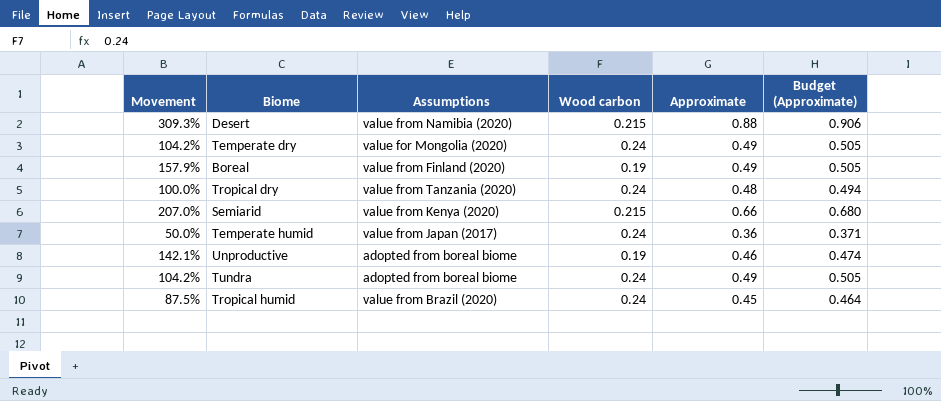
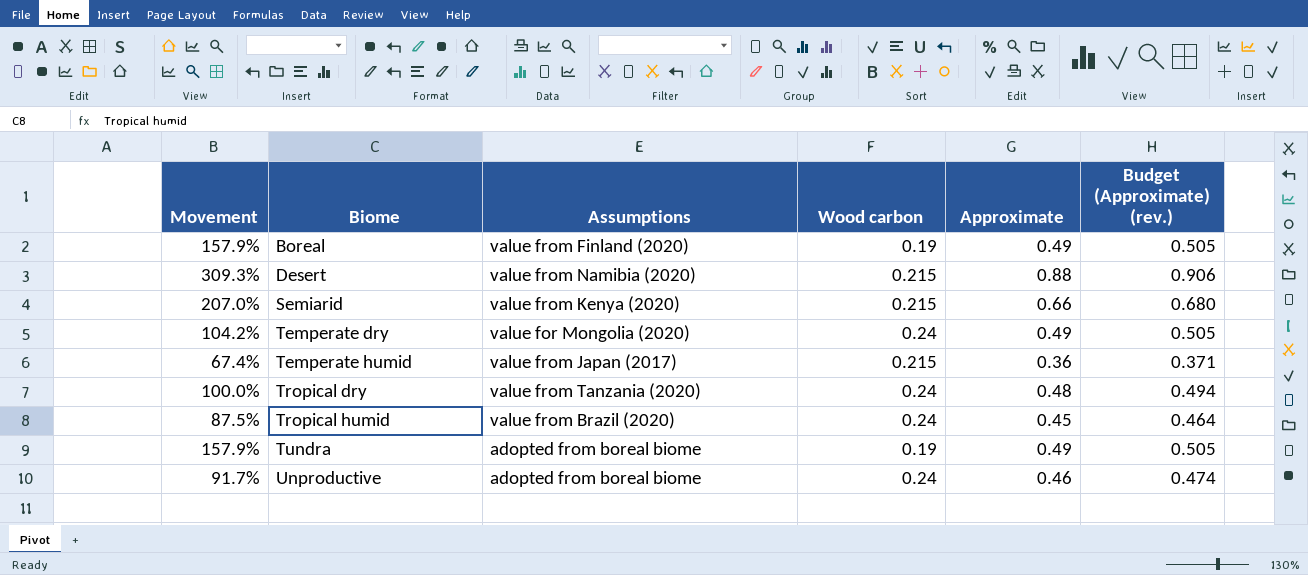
row order: none -> Biome ascending
column name: Budget (Approximate) -> Budget (Approximate) (rev.)
Temperate humid | Movement: 50.0% -> 67.4%
Temperate humid | Wood carbon: 0.24 -> 0.215
Tundra | Movement: 104.2% -> 157.9%
Tundra | Wood carbon: 0.24 -> 0.19
Unproductive | Movement: 142.1% -> 91.7%
Unproductive | Wood carbon: 0.19 -> 0.24

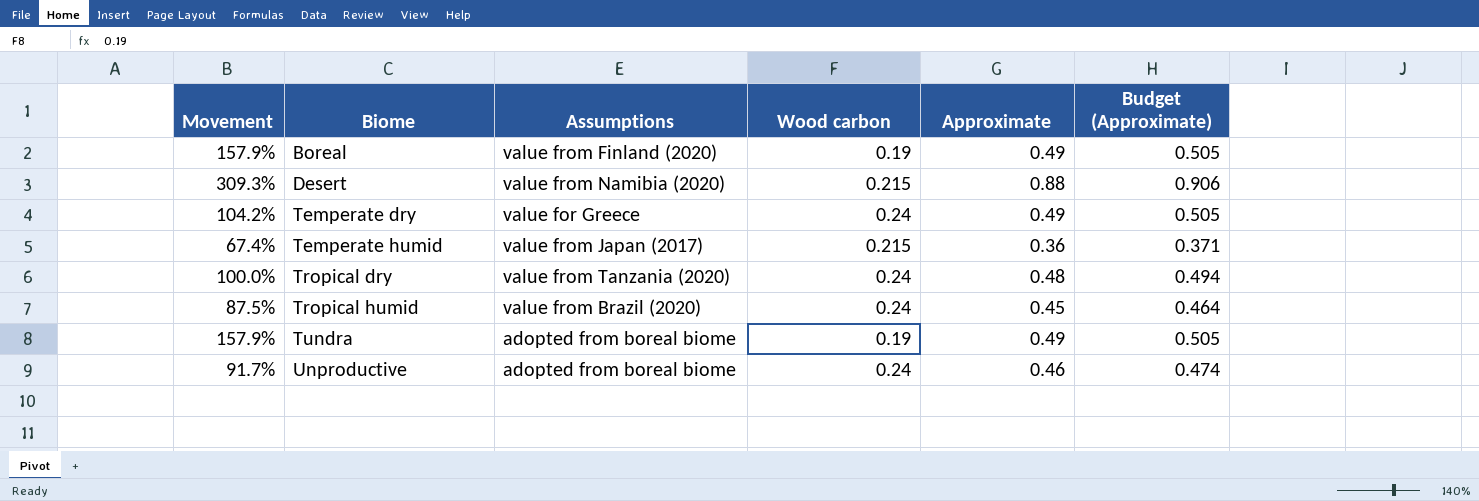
column name: Budget (Approximate) (rev.) -> Budget (Approximate)
row Semiarid: 207.0% | value from Kenya (2020) | 0.215 | 0.66 | 0.680 -> none
Temperate dry | Assumptions: value for Mongolia (2020) -> value for Greece

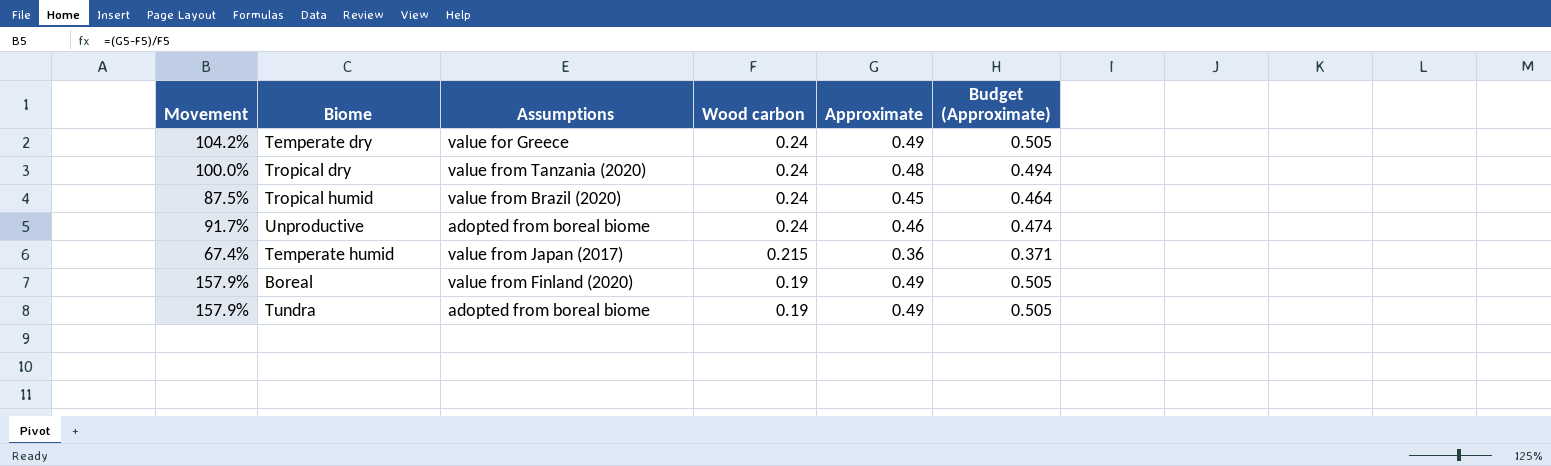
row order: Biome ascending -> Wood carbon descending
row Desert: 309.3% | value from Namibia (2020) | 0.215 | 0.88 | 0.906 -> none

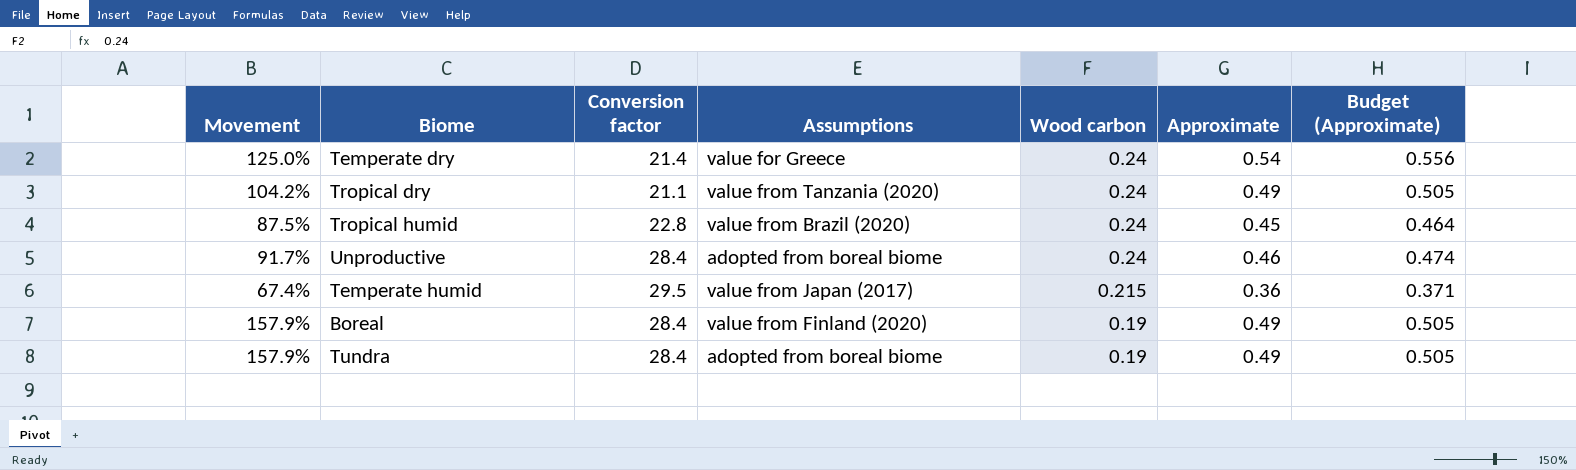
column Conversion factor | position: none -> 3
Temperate dry | Movement: 104.2% -> 125.0%
Temperate dry | Approximate: 0.49 -> 0.54
Temperate dry | Budget (Approximate): 0.505 -> 0.556
Tropical dry | Movement: 100.0% -> 104.2%
Tropical dry | Approximate: 0.48 -> 0.49
Tropical dry | Budget (Approximate): 0.494 -> 0.505

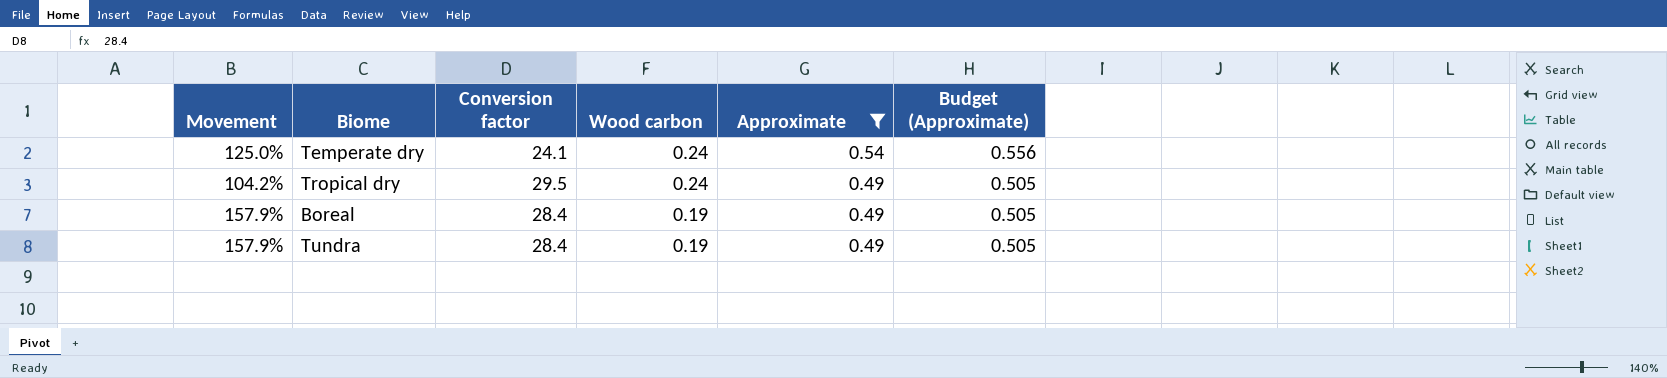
filter: none -> Approximate >= 0.49
column Assumptions | position: 4 -> none
Temperate dry | Conversion factor: 21.4 -> 24.1
Tropical dry | Conversion factor: 21.1 -> 29.5

